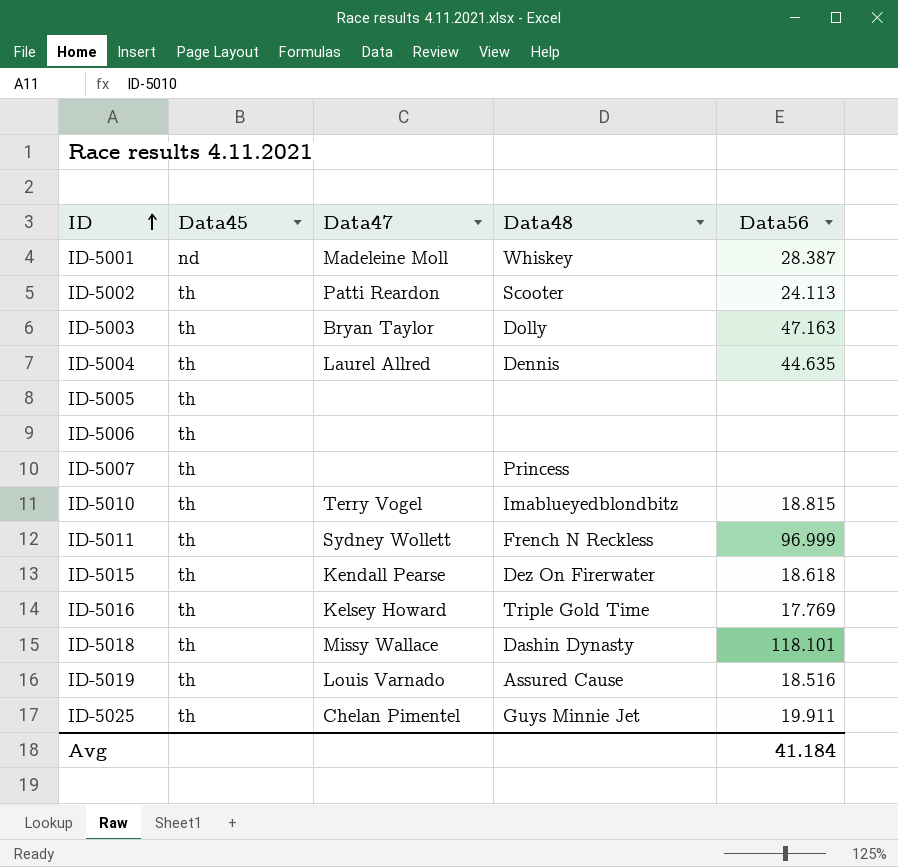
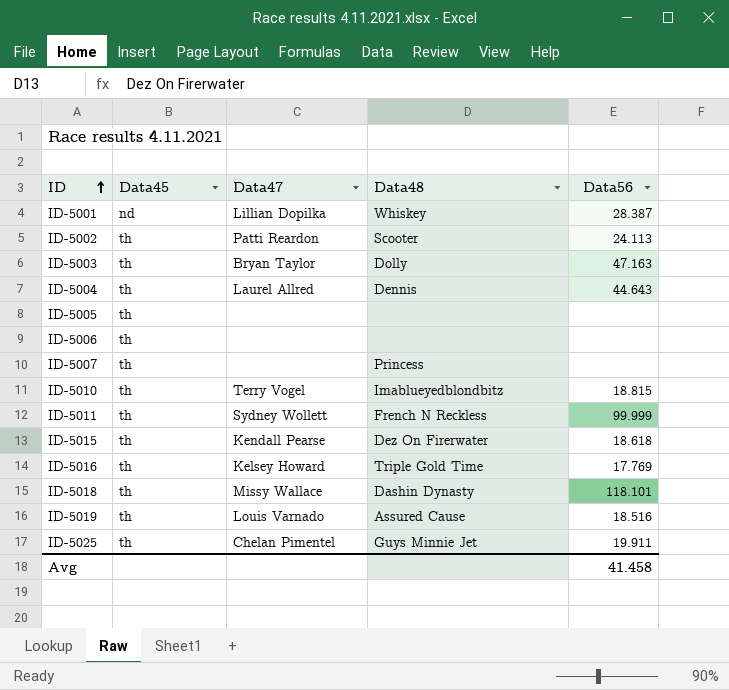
ID-5001 | Data47: Madeleine Moll -> Lillian Dopilka
ID-5004 | Data56: 44.635 -> 44.643
ID-5011 | Data56: 96.999 -> 99.999
Avg | Data56: 41.184 -> 41.458

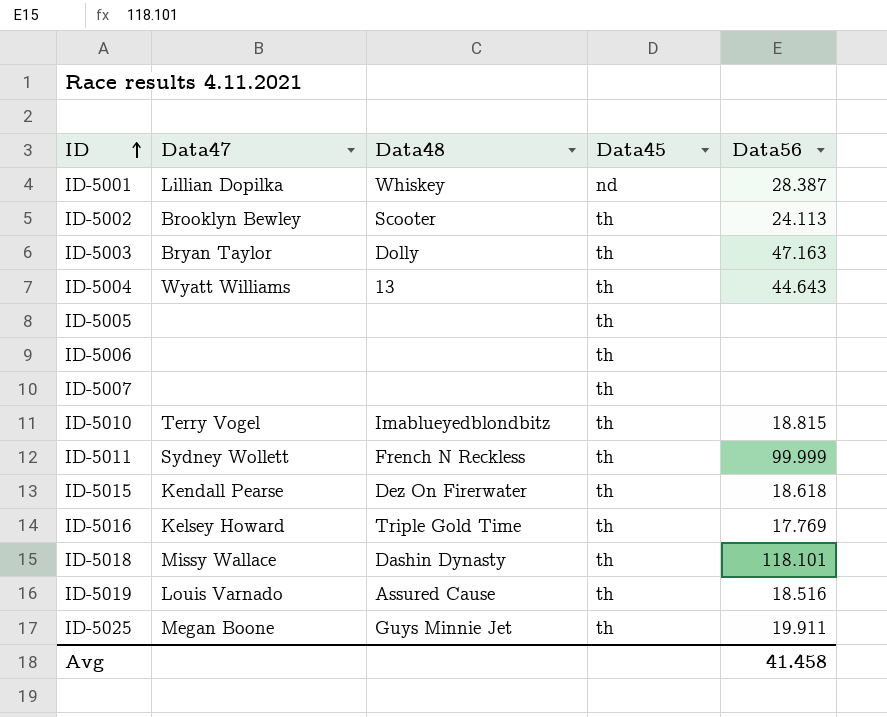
column Data45 | position: 2 -> 4
ID-5002 | Data47: Patti Reardon -> Brooklyn Bewley
ID-5004 | Data47: Laurel Allred -> Wyatt Williams
ID-5004 | Data48: Dennis -> 13
ID-5007 | Data48: Princess -> none
ID-5025 | Data47: Chelan Pimentel -> Megan Boone

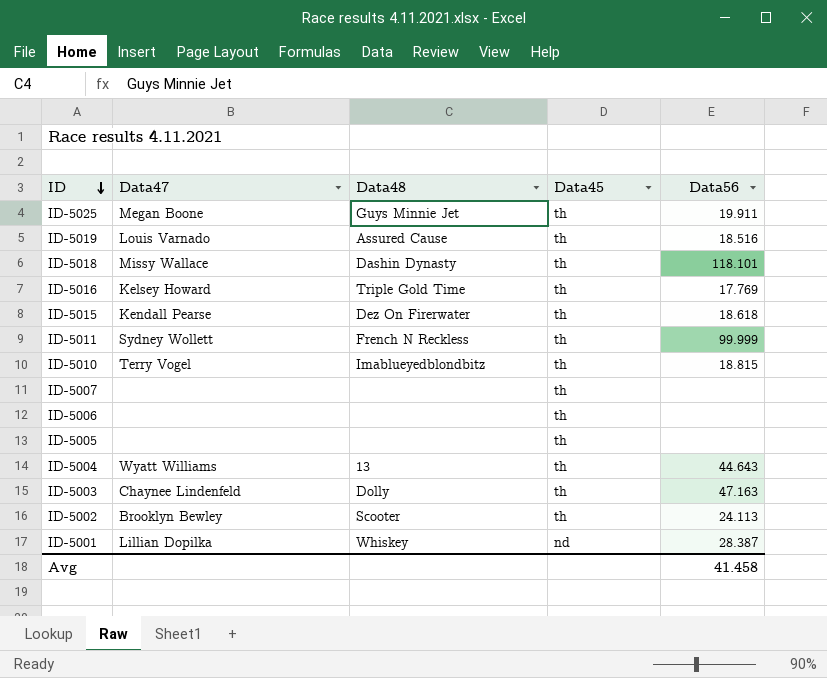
row order: ID ascending -> ID descending
ID-5003 | Data47: Bryan Taylor -> Chaynee Lindenfeld

